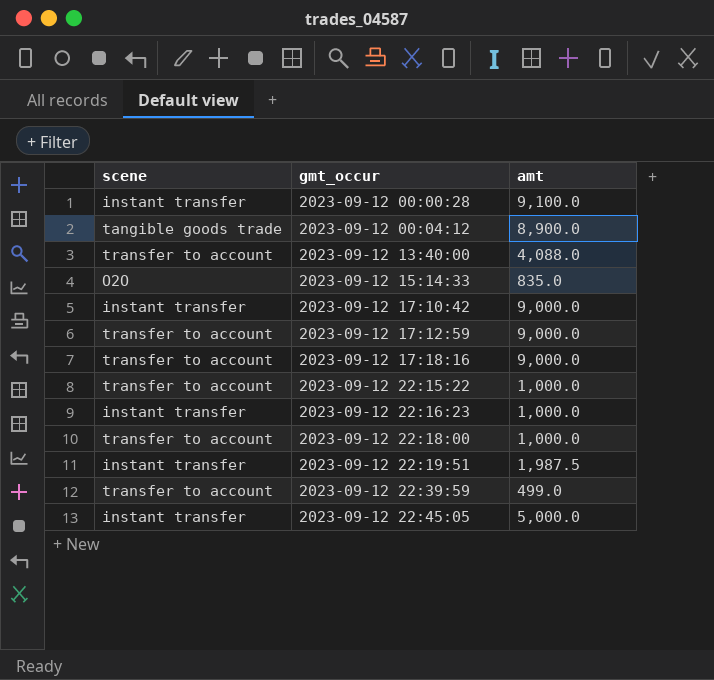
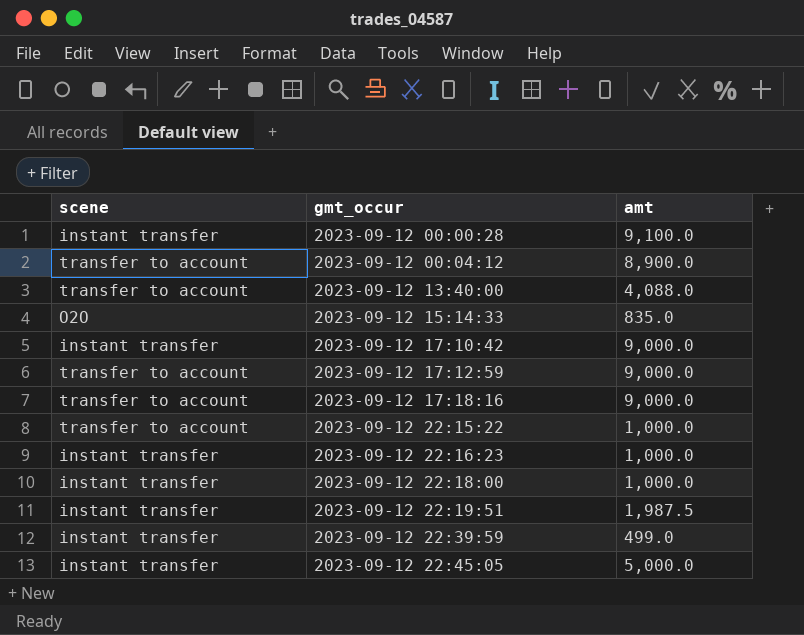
2023-09-12 00:04:12 | scene: tangible goods trade -> transfer to account
2023-09-12 22:18:00 | scene: transfer to account -> instant transfer
2023-09-12 22:39:59 | scene: transfer to account -> instant transfer

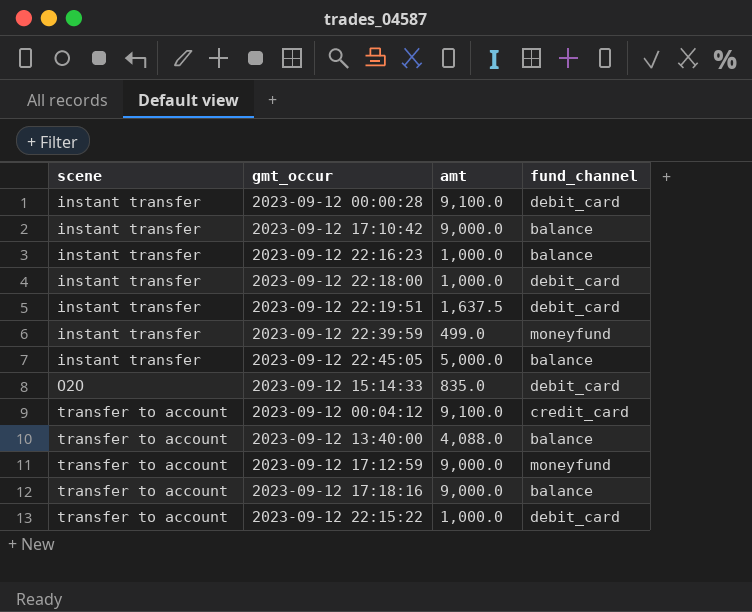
row order: gmt_occur ascending -> scene ascending
column fund_channel | position: none -> 4
2023-09-12 22:19:51 | amt: 1,987.5 -> 1,637.5
2023-09-12 00:04:12 | amt: 8,900.0 -> 9,100.0

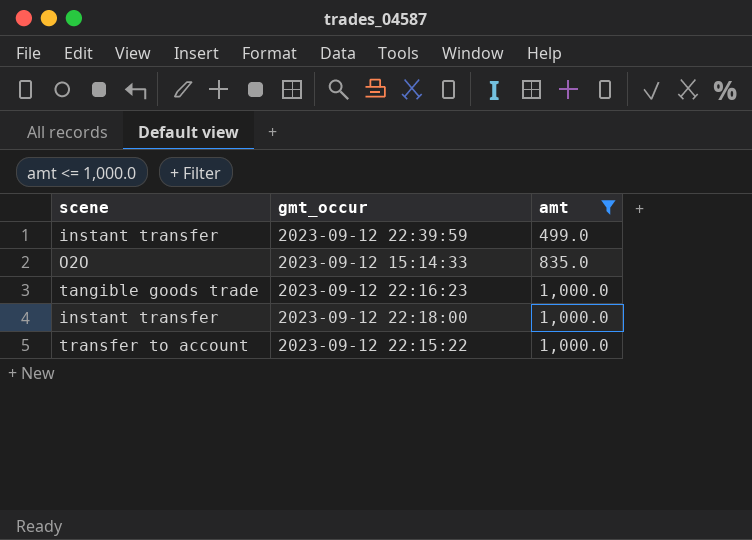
filter: none -> amt <= 1,000.0
row order: scene ascending -> amt ascending
column fund_channel | position: 4 -> none
2023-09-12 22:16:23 | scene: instant transfer -> tangible goods trade

